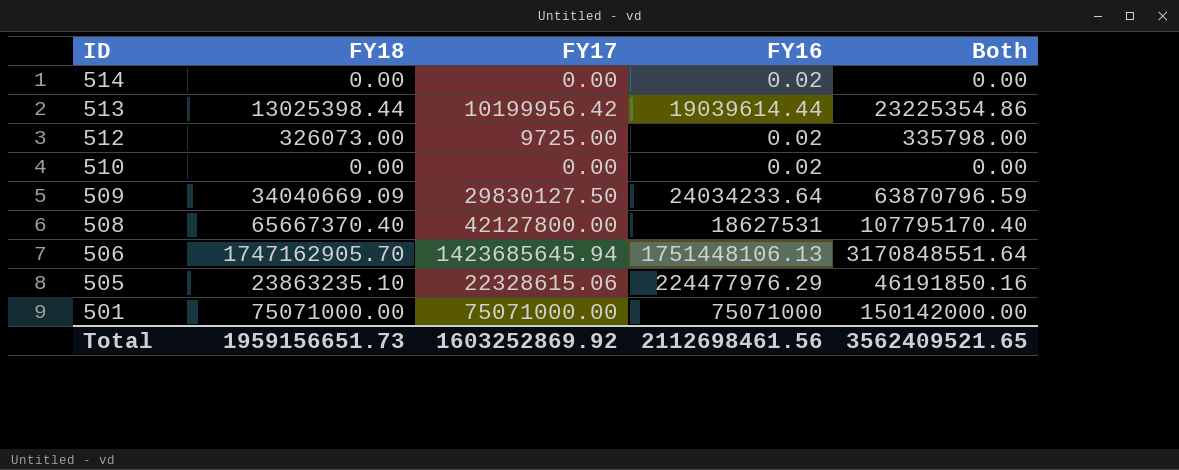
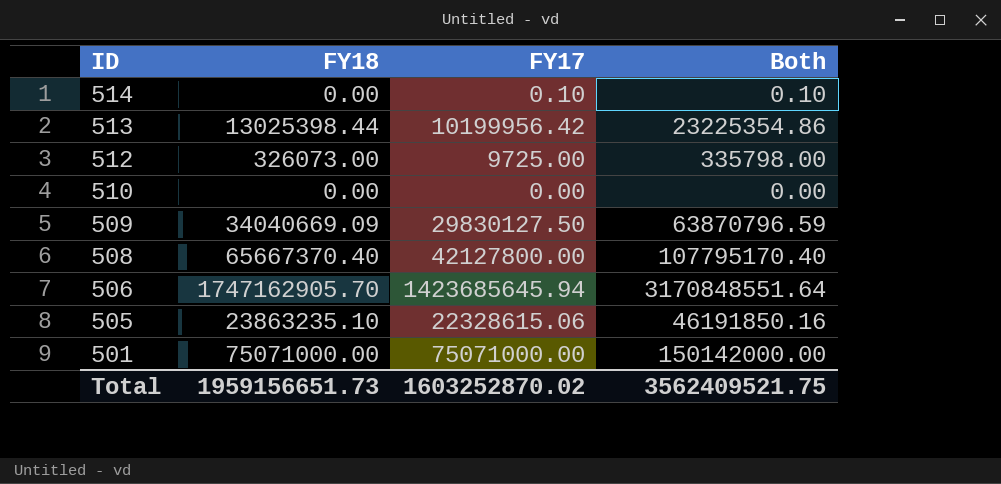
column FY16 | position: 4 -> none
514 | FY17: 0.00 -> 0.10
514 | Both: 0.00 -> 0.10
Total | FY17: 1603252869.92 -> 1603252870.02
Total | Both: 3562409521.65 -> 3562409521.75

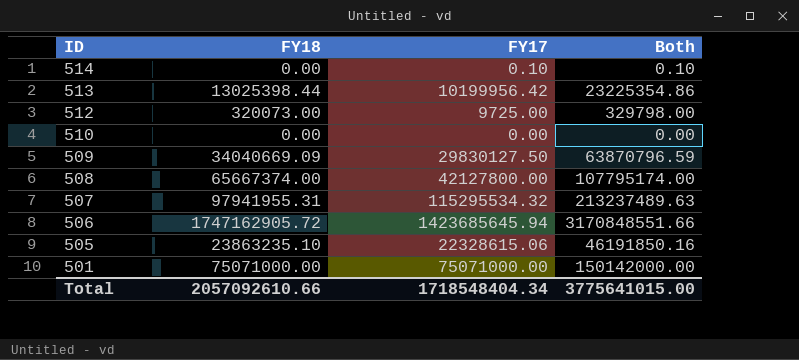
512 | FY18: 326073.00 -> 320073.00
512 | Both: 335798.00 -> 329798.00
508 | FY18: 65667370.40 -> 65667374.00
508 | Both: 107795170.40 -> 107795174.00
row 507: none -> 97941955.31 | 115295534.32 | 213237489.63
506 | FY18: 1747162905.70 -> 1747162905.72
506 | Both: 3170848551.64 -> 3170848551.66
Total | FY18: 1959156651.73 -> 2057092610.66
Total | FY17: 1603252870.02 -> 1718548404.34
Total | Both: 3562409521.75 -> 3775641015.00

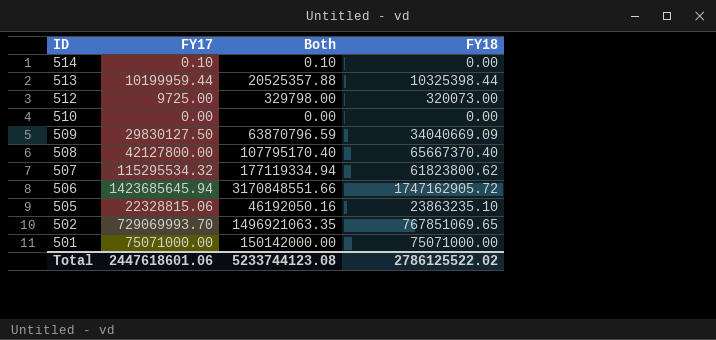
column FY18 | position: 2 -> 4
513 | FY17: 10199956.42 -> 10199959.44
513 | Both: 23225354.86 -> 20525357.88
513 | FY18: 13025398.44 -> 10325398.44
508 | Both: 107795174.00 -> 107795170.40
508 | FY18: 65667374.00 -> 65667370.40
507 | Both: 213237489.63 -> 177119334.94
507 | FY18: 97941955.31 -> 61823800.62
505 | FY17: 22328615.06 -> 22328815.06
505 | Both: 46191850.16 -> 46192050.16
row 502: none -> 729069993.70 | 1496921063.35 | 767851069.65
Total | FY17: 1718548404.34 -> 2447618601.06
Total | Both: 3775641015.00 -> 5233744123.08
Total | FY18: 2057092610.66 -> 2786125522.02

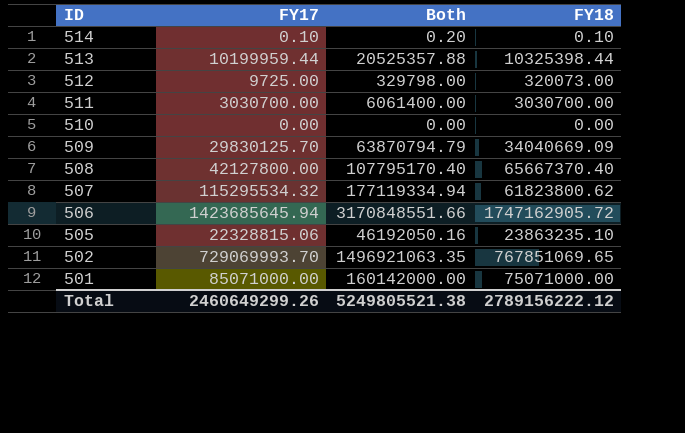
514 | Both: 0.10 -> 0.20
514 | FY18: 0.00 -> 0.10
row 511: none -> 3030700.00 | 6061400.00 | 3030700.00
509 | FY17: 29830127.50 -> 29830125.70
509 | Both: 63870796.59 -> 63870794.79
501 | FY17: 75071000.00 -> 85071000.00
501 | Both: 150142000.00 -> 160142000.00
Total | FY17: 2447618601.06 -> 2460649299.26
Total | Both: 5233744123.08 -> 5249805521.38
Total | FY18: 2786125522.02 -> 2789156222.12

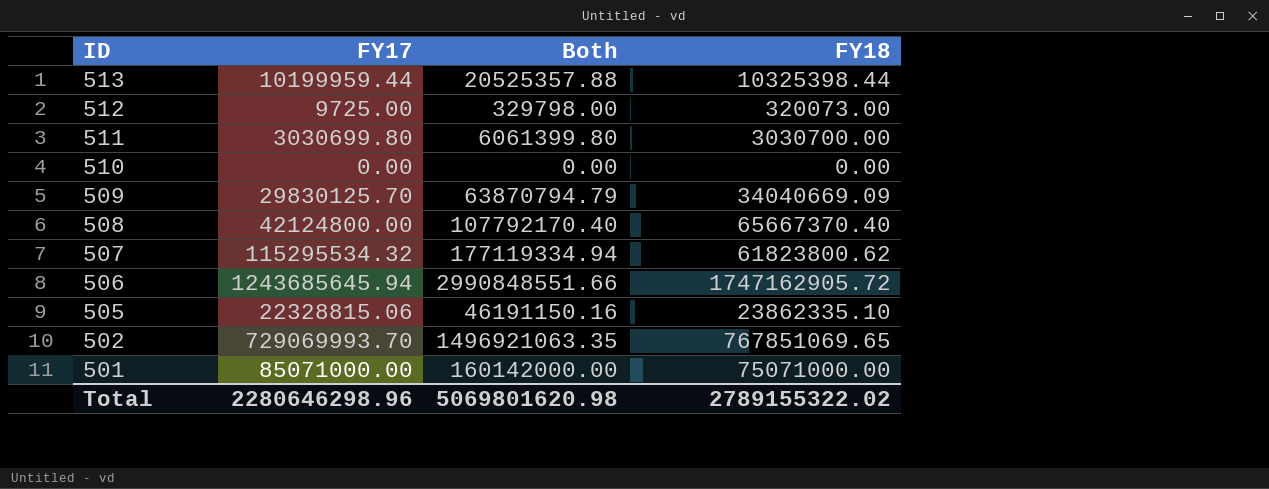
row 514: 0.10 | 0.20 | 0.10 -> none
511 | FY17: 3030700.00 -> 3030699.80
511 | Both: 6061400.00 -> 6061399.80
508 | FY17: 42127800.00 -> 42124800.00
508 | Both: 107795170.40 -> 107792170.40
506 | FY17: 1423685645.94 -> 1243685645.94
506 | Both: 3170848551.66 -> 2990848551.66
505 | Both: 46192050.16 -> 46191150.16
505 | FY18: 23863235.10 -> 23862335.10
Total | FY17: 2460649299.26 -> 2280646298.96
Total | Both: 5249805521.38 -> 5069801620.98
Total | FY18: 2789156222.12 -> 2789155322.02

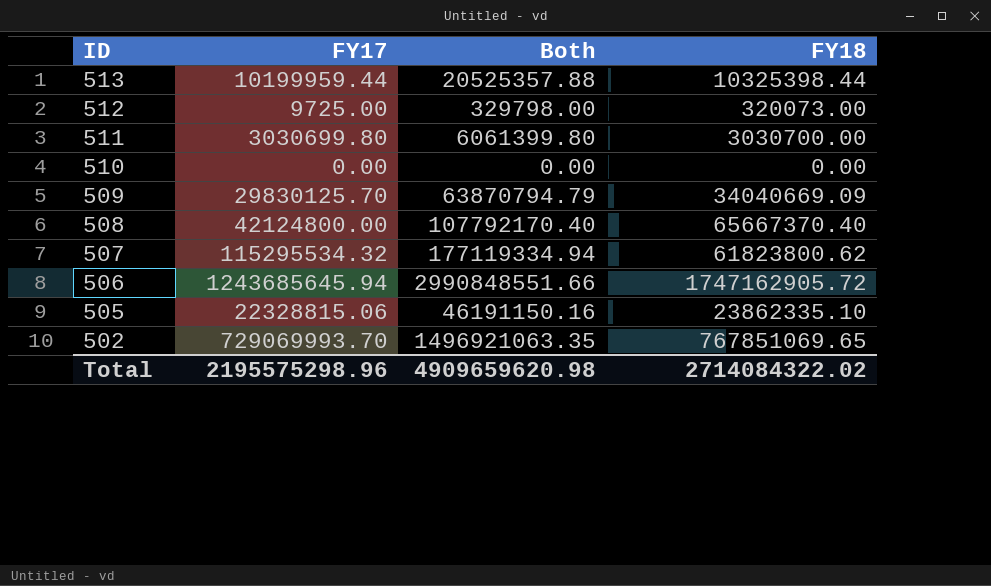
row 501: 85071000.00 | 160142000.00 | 75071000.00 -> none
Total | FY17: 2280646298.96 -> 2195575298.96
Total | Both: 5069801620.98 -> 4909659620.98
Total | FY18: 2789155322.02 -> 2714084322.02

